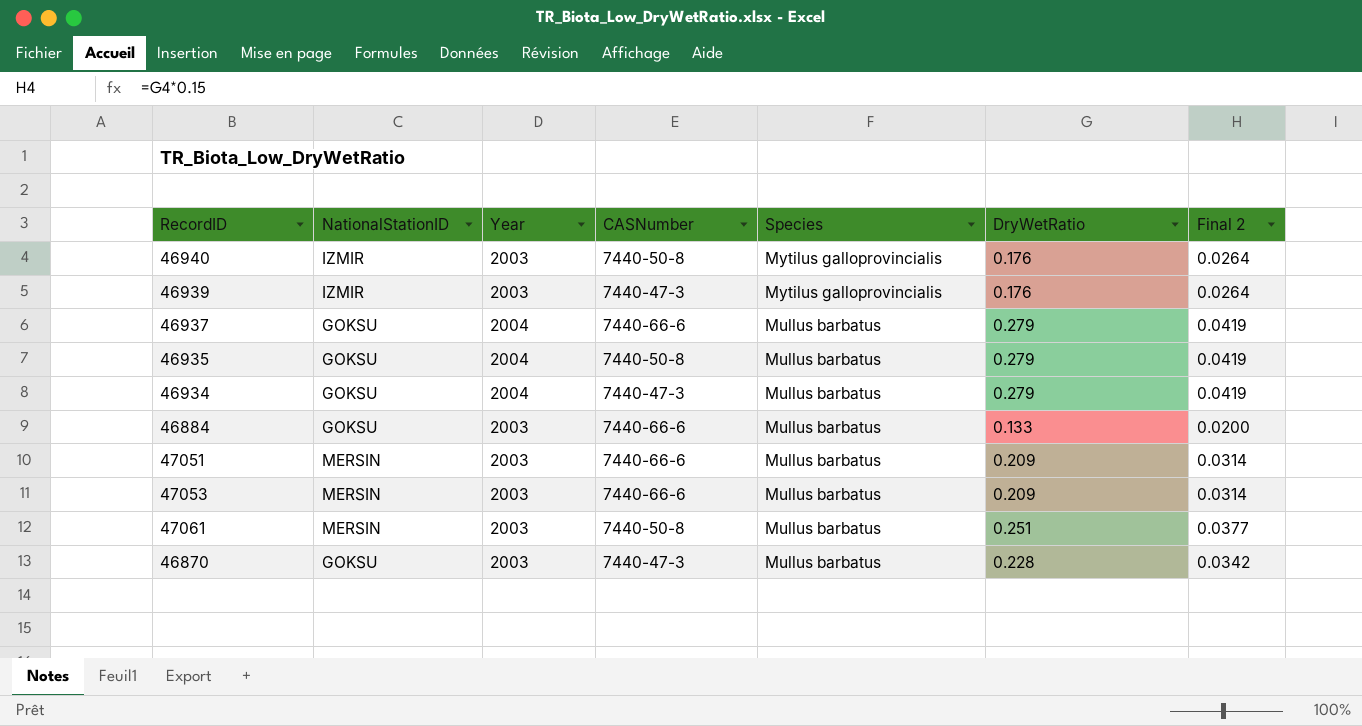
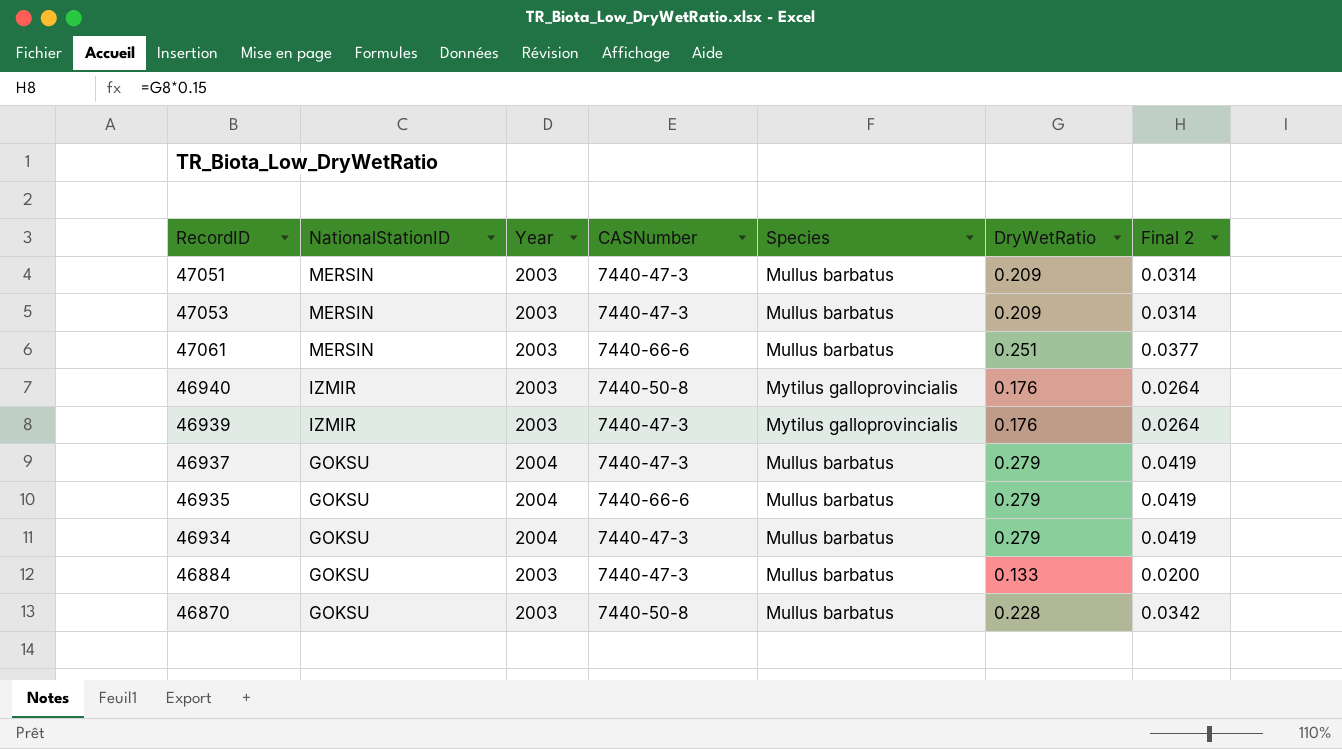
row order: Species descending -> NationalStationID descending
47051 | CASNumber: 7440-66-6 -> 7440-47-3
47053 | CASNumber: 7440-66-6 -> 7440-47-3
47061 | CASNumber: 7440-50-8 -> 7440-66-6
46937 | CASNumber: 7440-66-6 -> 7440-47-3
46935 | CASNumber: 7440-50-8 -> 7440-66-6
46884 | CASNumber: 7440-66-6 -> 7440-47-3
46870 | CASNumber: 7440-47-3 -> 7440-50-8

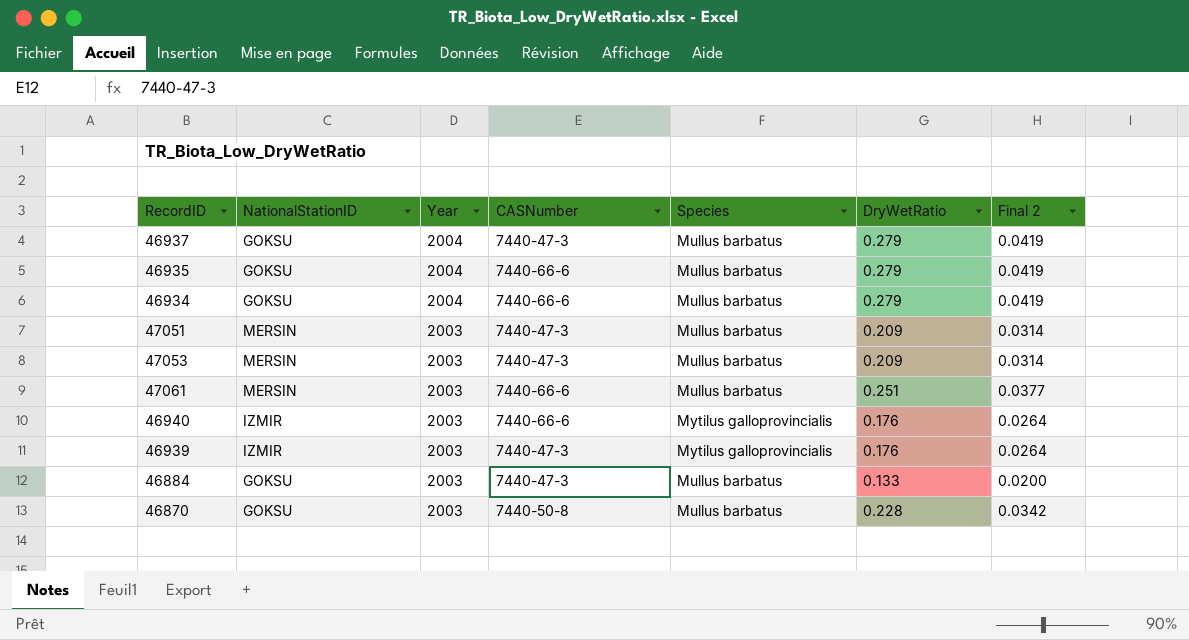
row order: NationalStationID descending -> Year descending
46934 | CASNumber: 7440-47-3 -> 7440-66-6
46940 | CASNumber: 7440-50-8 -> 7440-66-6

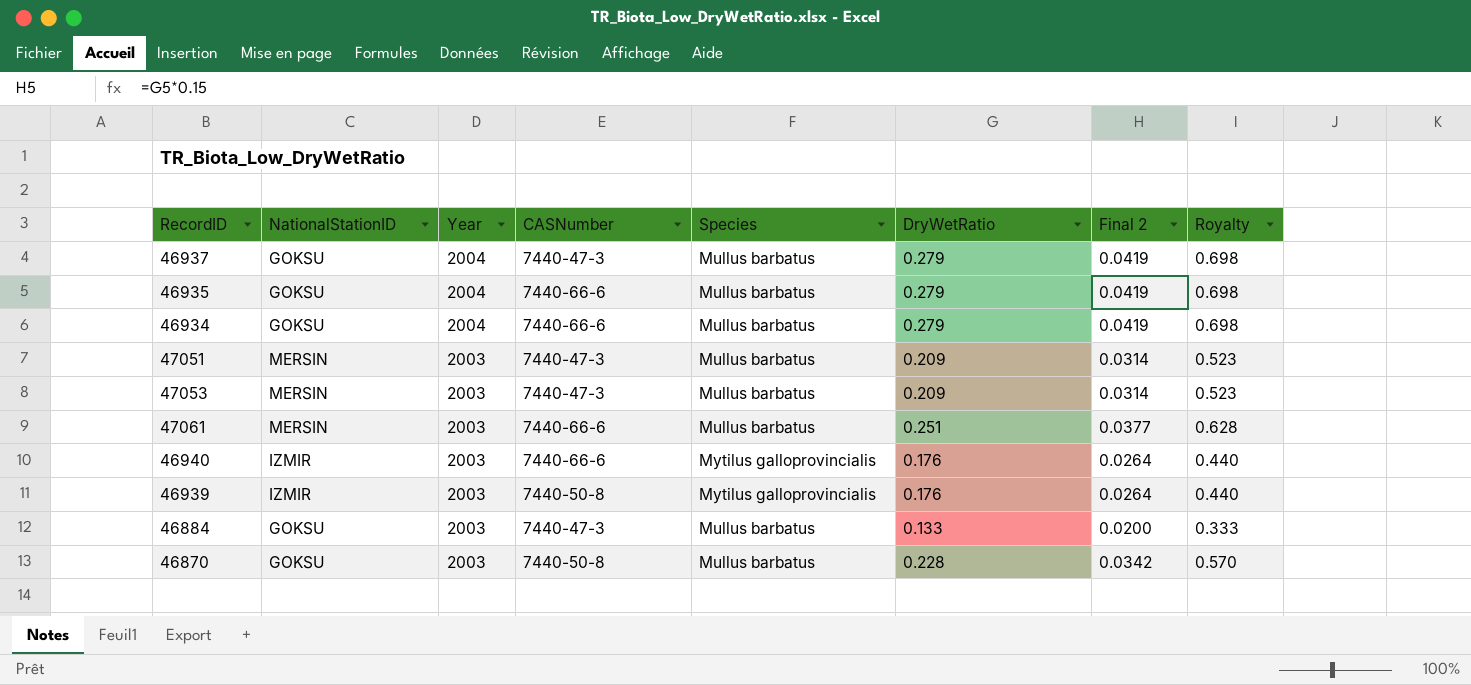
column Royalty | formula: none -> [DryWetRatio] * 2.5
46939 | CASNumber: 7440-47-3 -> 7440-50-8

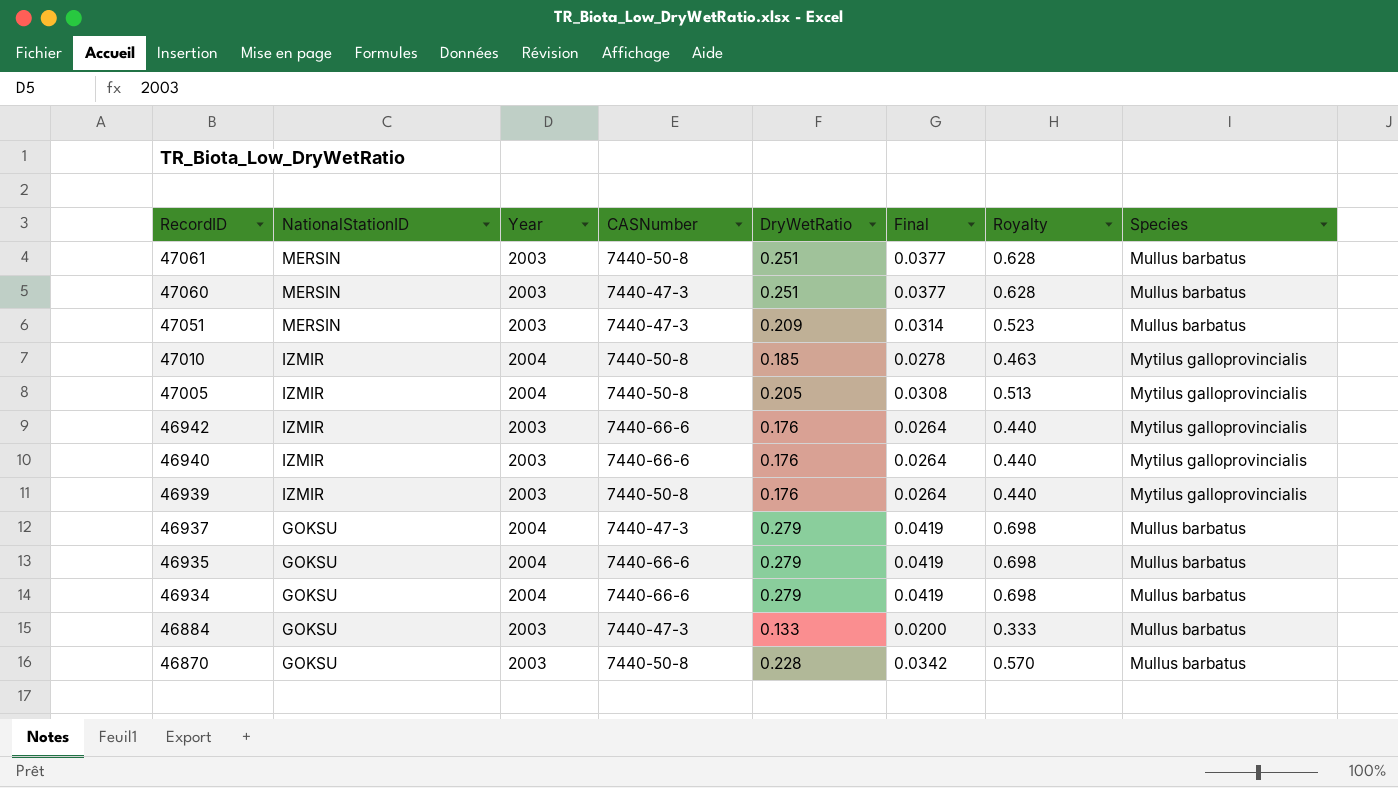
row order: Year descending -> RecordID descending
column name: Final 2 -> Final
column Species | position: 5 -> 8
row 47053: MERSIN | 2003 | 7440-47-3 | Mullus barbatus | 0.209 | 0.0314 | 0.523 -> none
47061 | CASNumber: 7440-66-6 -> 7440-50-8
row 47060: none -> MERSIN | 2003 | 7440-47-3 | 0.251 | 0.0377 | 0.628 | Mullus barbatus
row 47010: none -> IZMIR | 2004 | 7440-50-8 | 0.185 | 0.0278 | 0.463 | Mytilus galloprovincialis
row 47005: none -> IZMIR | 2004 | 7440-50-8 | 0.205 | 0.0308 | 0.513 | Mytilus galloprovincialis
row 46942: none -> IZMIR | 2003 | 7440-66-6 | 0.176 | 0.0264 | 0.440 | Mytilus galloprovincialis

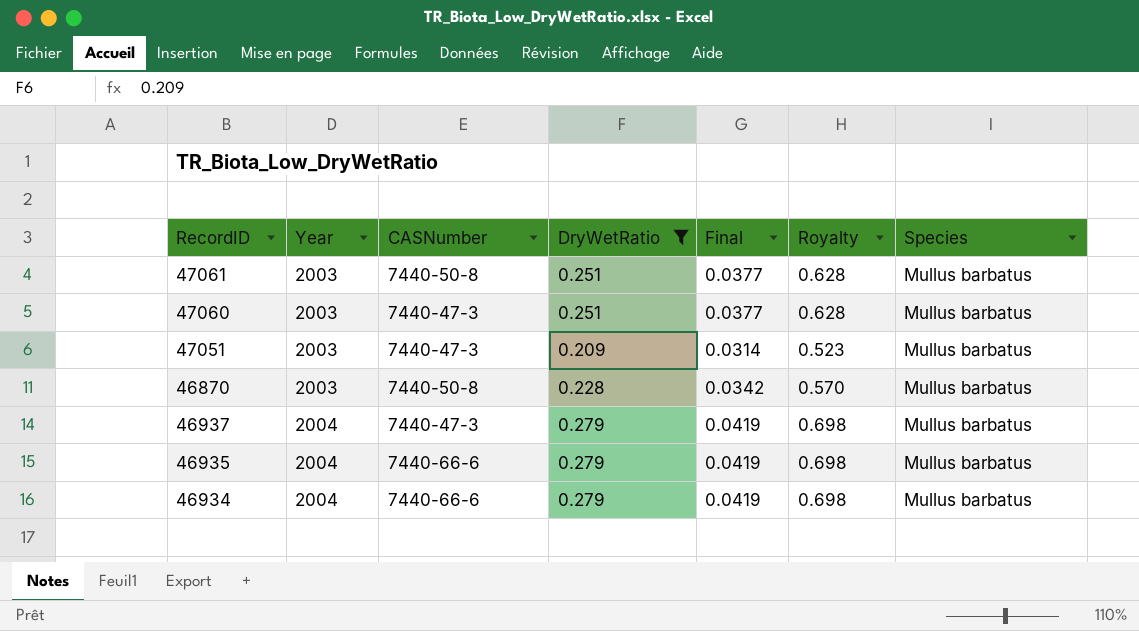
filter: none -> DryWetRatio >= 0.209
row order: RecordID descending -> Year ascending
column NationalStationID | position: 2 -> none

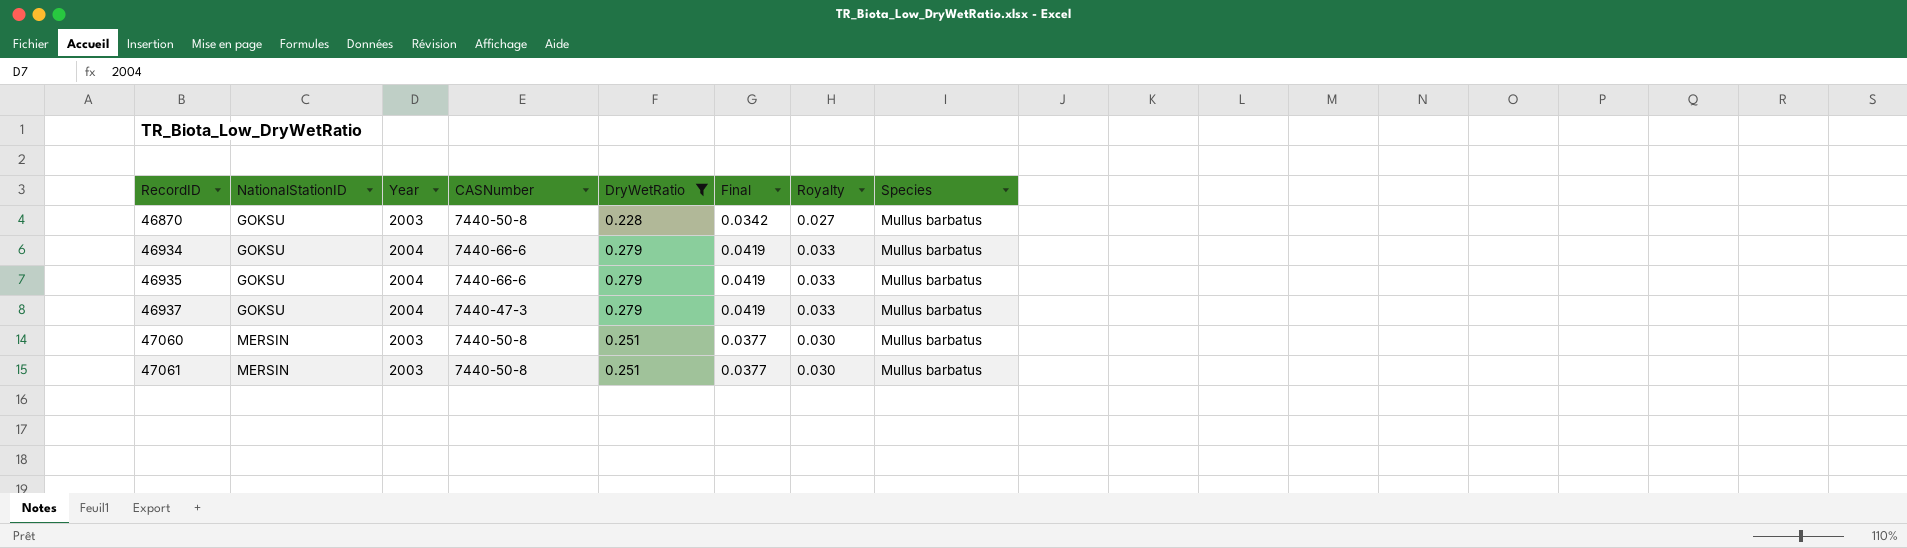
row order: Year ascending -> RecordID ascending
column NationalStationID | position: none -> 2
column Royalty | formula: [DryWetRatio] * 2.5 -> [DryWetRatio] * 0.12
row 47051: 2003 | 7440-47-3 | 0.209 | 0.0314 | 0.523 | Mullus barbatus -> none
47060 | CASNumber: 7440-47-3 -> 7440-50-8

